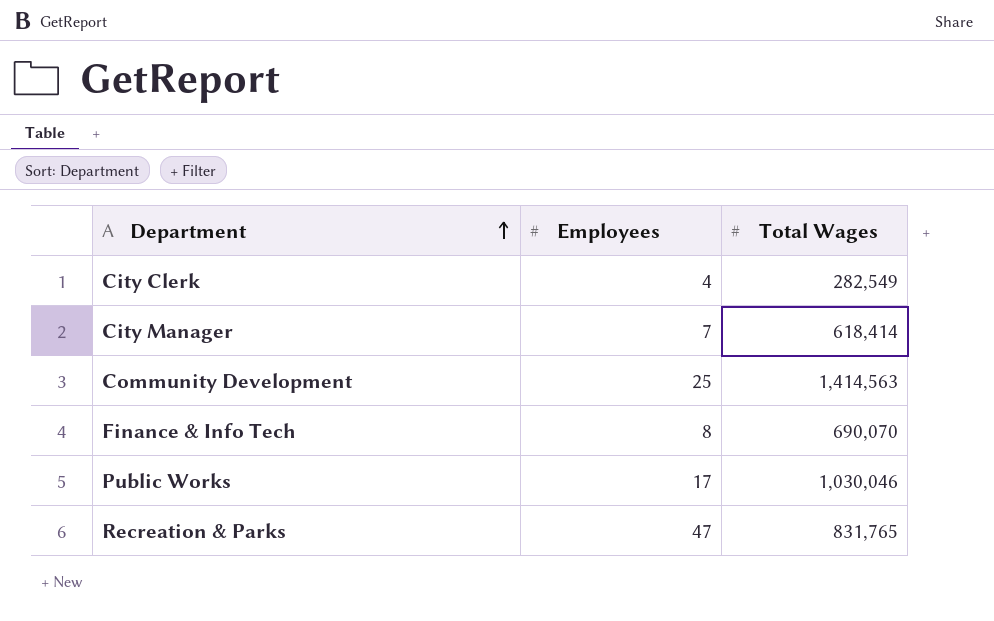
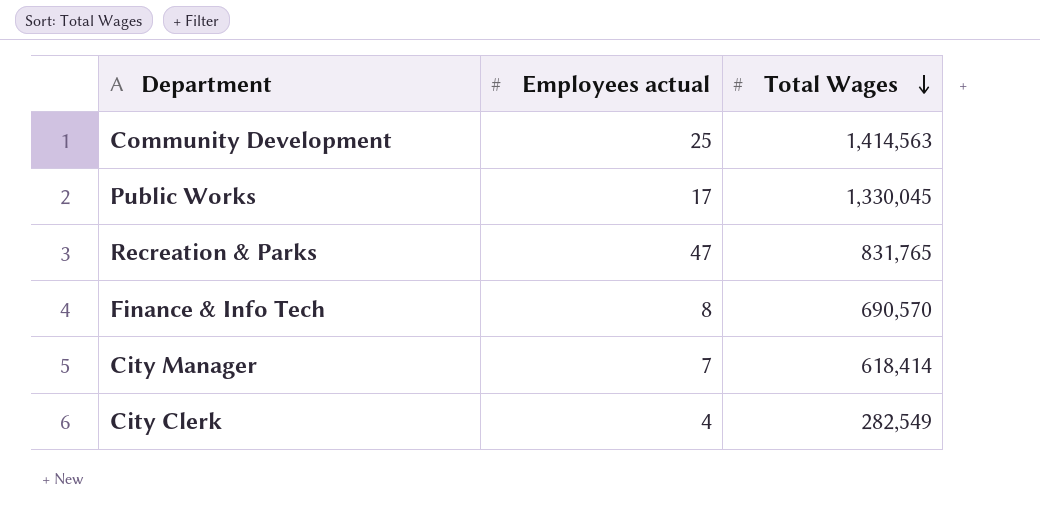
row order: Department ascending -> Total Wages descending
column name: Employees -> Employees actual
Public Works | Total Wages: 1,030,046 -> 1,330,045
Finance & Info Tech | Total Wages: 690,070 -> 690,570

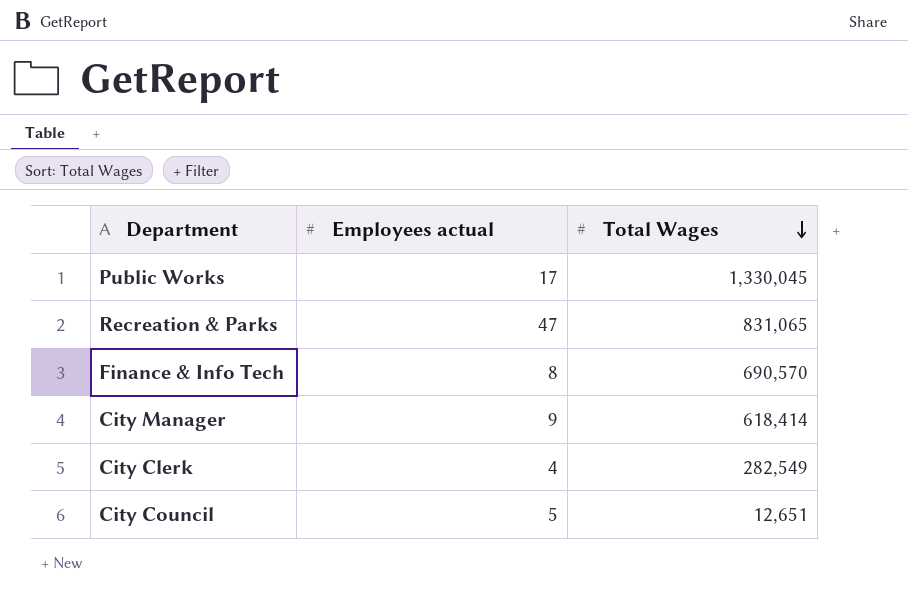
row Community Development: 25 | 1,414,563 -> none
Recreation & Parks | Total Wages: 831,765 -> 831,065
City Manager | Employees actual: 7 -> 9
row City Council: none -> 5 | 12,651

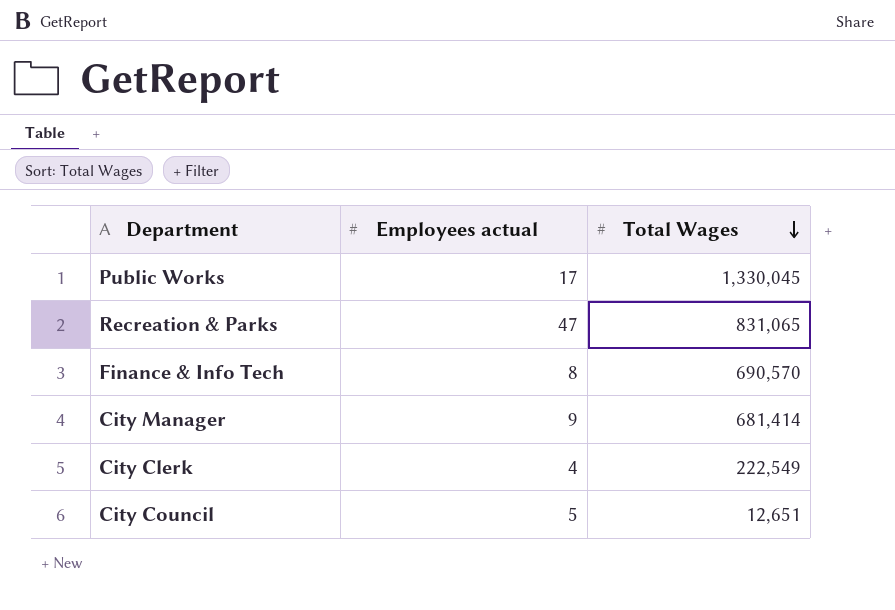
City Manager | Total Wages: 618,414 -> 681,414
City Clerk | Total Wages: 282,549 -> 222,549

